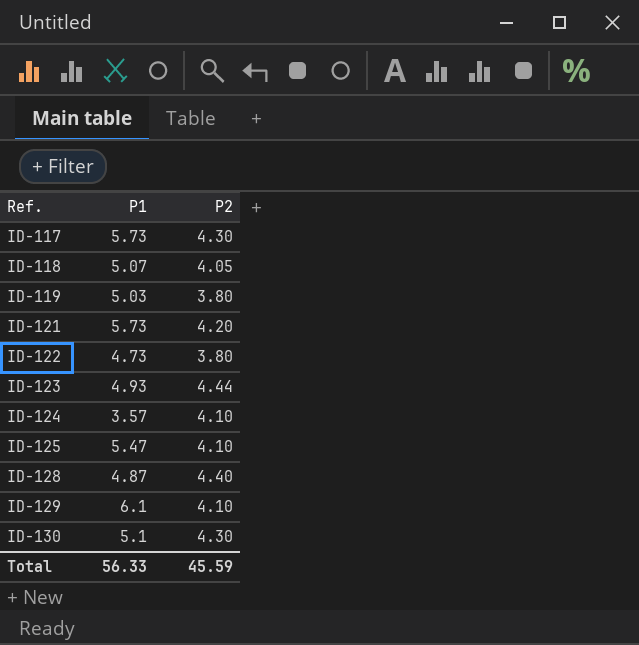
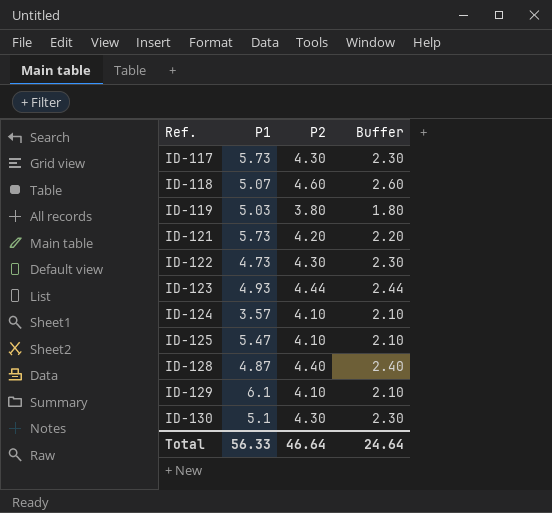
column Buffer | formula: none -> [P2] - 2
ID-118 | P2: 4.05 -> 4.60
ID-122 | P2: 3.80 -> 4.30
Total | P2: 45.59 -> 46.64

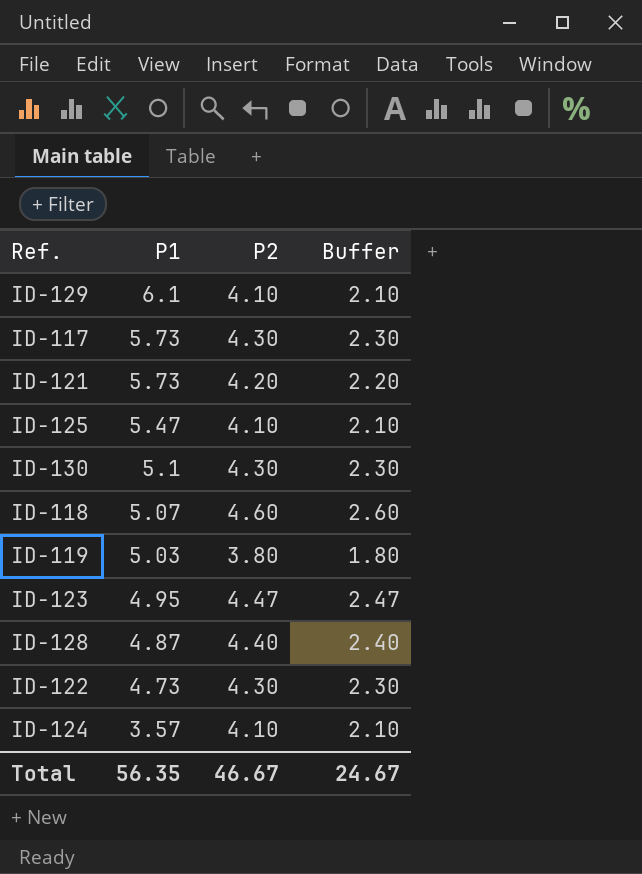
row order: Ref. ascending -> P1 descending
ID-123 | P1: 4.93 -> 4.95
ID-123 | P2: 4.44 -> 4.47
ID-123 | Buffer: 2.44 -> 2.47
Total | P1: 56.33 -> 56.35
Total | P2: 46.64 -> 46.67
Total | Buffer: 24.64 -> 24.67

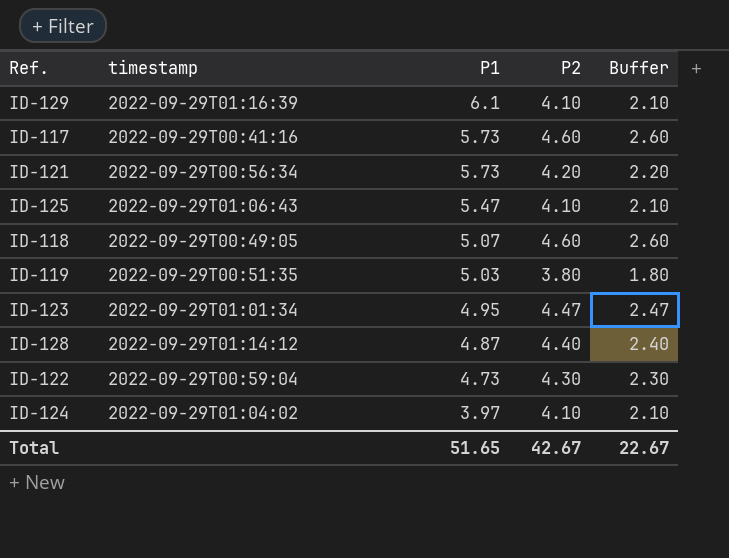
column timestamp | position: none -> 2
row ID-130: 5.1 | 4.30 | 2.30 -> none
ID-117 | P2: 4.30 -> 4.60
ID-117 | Buffer: 2.30 -> 2.60
ID-124 | P1: 3.57 -> 3.97
Total | P1: 56.35 -> 51.65
Total | P2: 46.67 -> 42.67
Total | Buffer: 24.67 -> 22.67

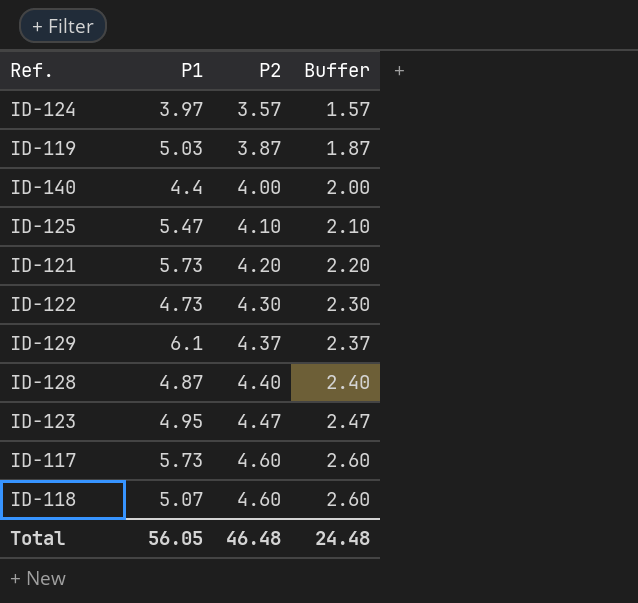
row order: P1 descending -> P2 ascending
column timestamp | position: 2 -> none
ID-124 | P2: 4.10 -> 3.57
ID-124 | Buffer: 2.10 -> 1.57
ID-119 | P2: 3.80 -> 3.87
ID-119 | Buffer: 1.80 -> 1.87
row ID-140: none -> 4.4 | 4.00 | 2.00
ID-129 | P2: 4.10 -> 4.37
ID-129 | Buffer: 2.10 -> 2.37
Total | P1: 51.65 -> 56.05
Total | P2: 42.67 -> 46.48
Total | Buffer: 22.67 -> 24.48

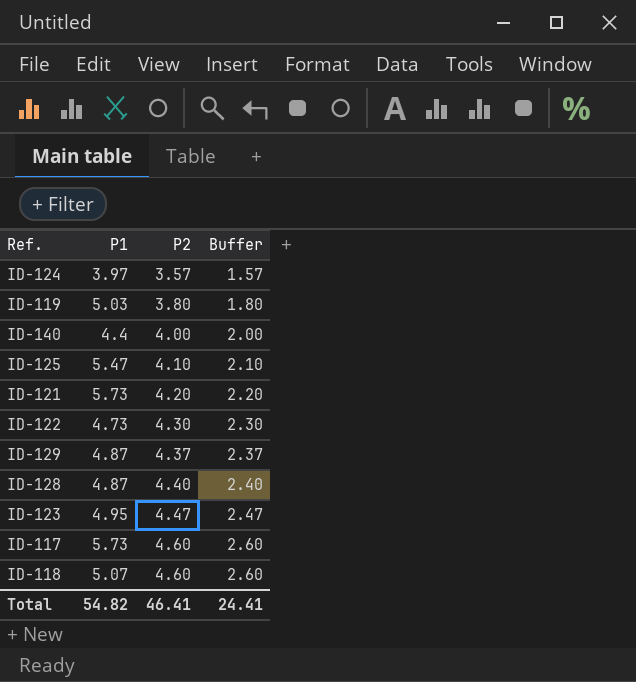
ID-119 | P2: 3.87 -> 3.80
ID-119 | Buffer: 1.87 -> 1.80
ID-129 | P1: 6.1 -> 4.87
Total | P1: 56.05 -> 54.82
Total | P2: 46.48 -> 46.41
Total | Buffer: 24.48 -> 24.41

